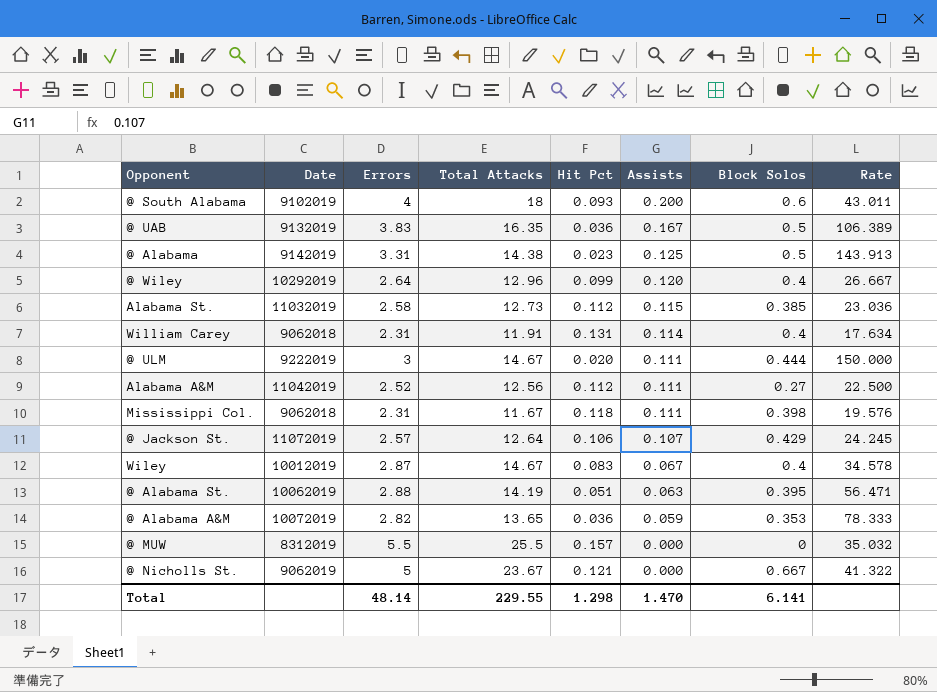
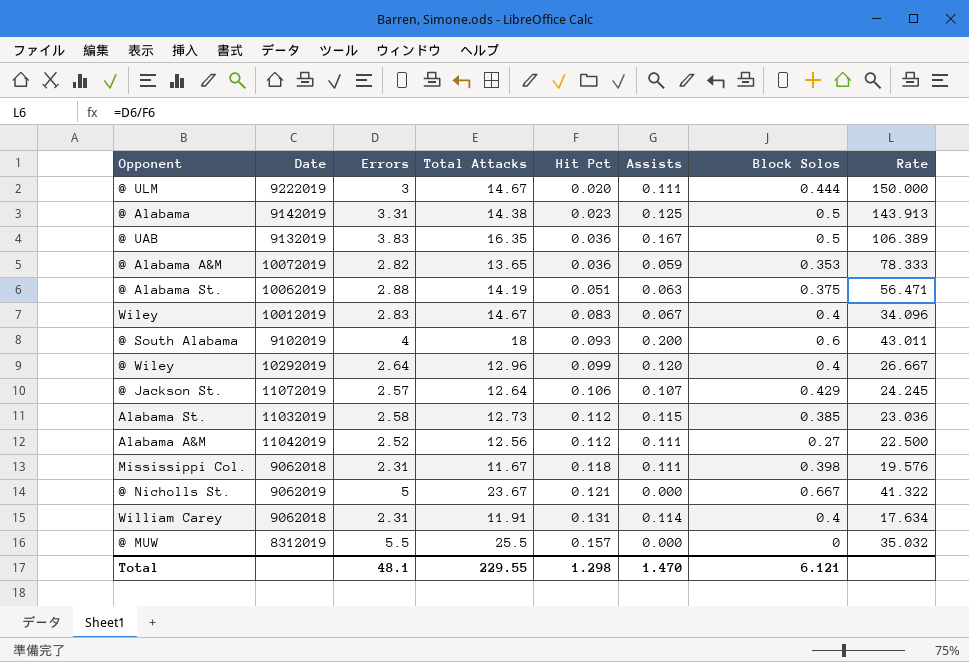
row order: Assists descending -> Hit Pct ascending
@ Alabama St. | Block Solos: 0.395 -> 0.375
Wiley | Errors: 2.87 -> 2.83
Wiley | Rate: 34.578 -> 34.096
Total | Errors: 48.14 -> 48.1
Total | Block Solos: 6.141 -> 6.121

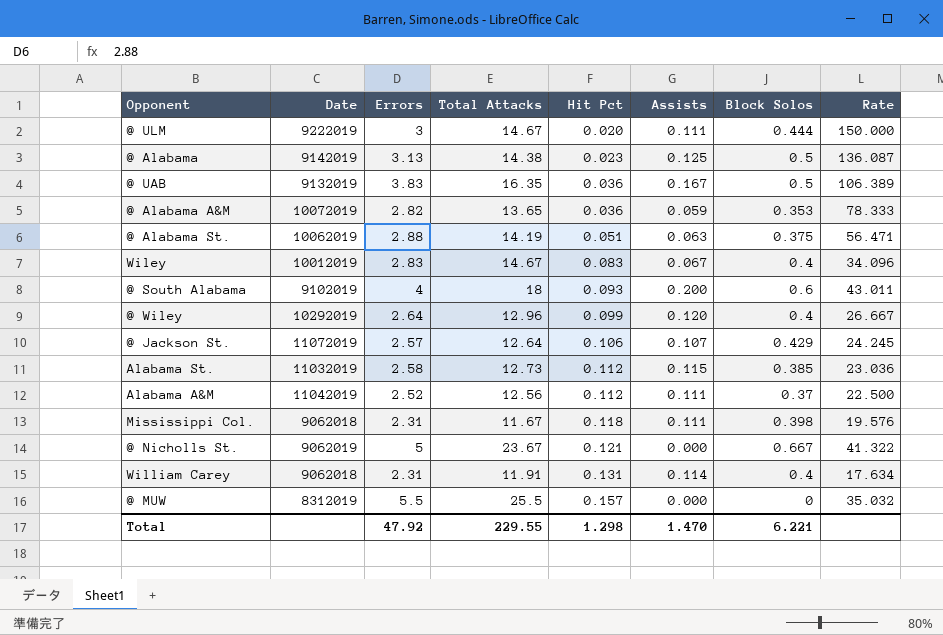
@ Alabama | Errors: 3.31 -> 3.13
@ Alabama | Rate: 143.913 -> 136.087
Alabama A&M | Block Solos: 0.27 -> 0.37
Total | Errors: 48.1 -> 47.92
Total | Block Solos: 6.121 -> 6.221

